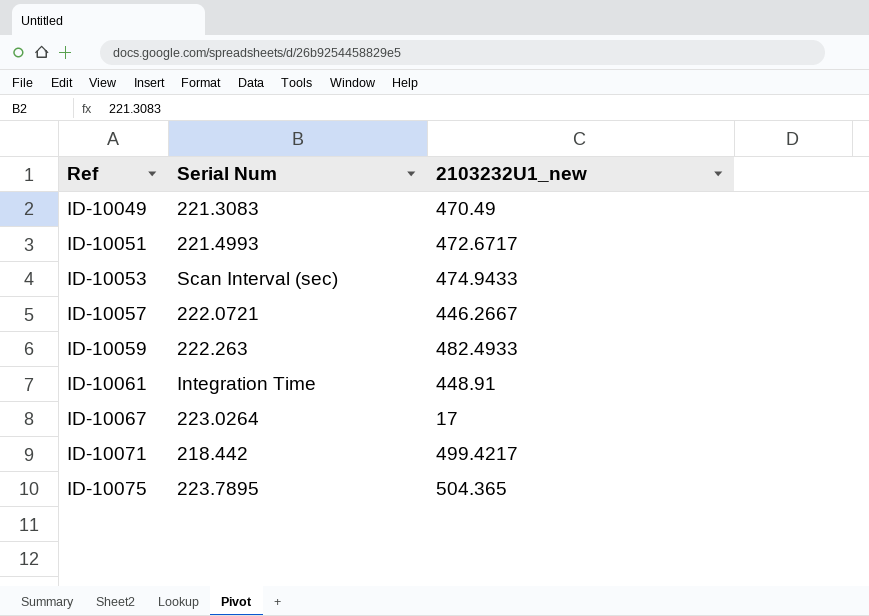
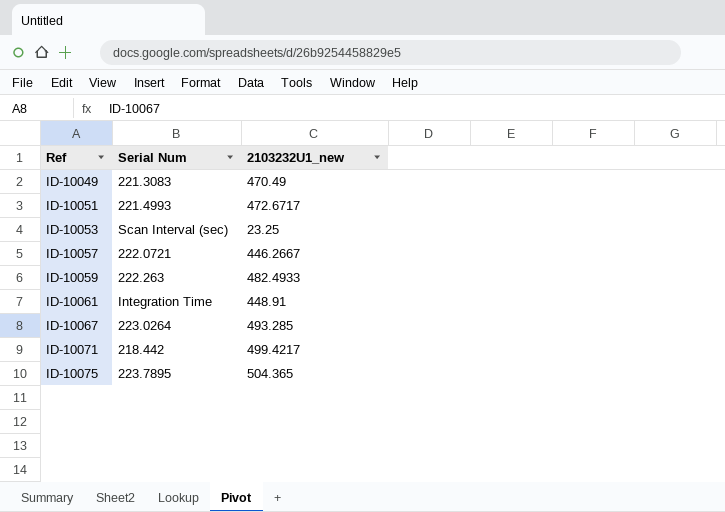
ID-10053 | 2103232U1_new: 474.9433 -> 23.25
ID-10067 | 2103232U1_new: 17 -> 493.285

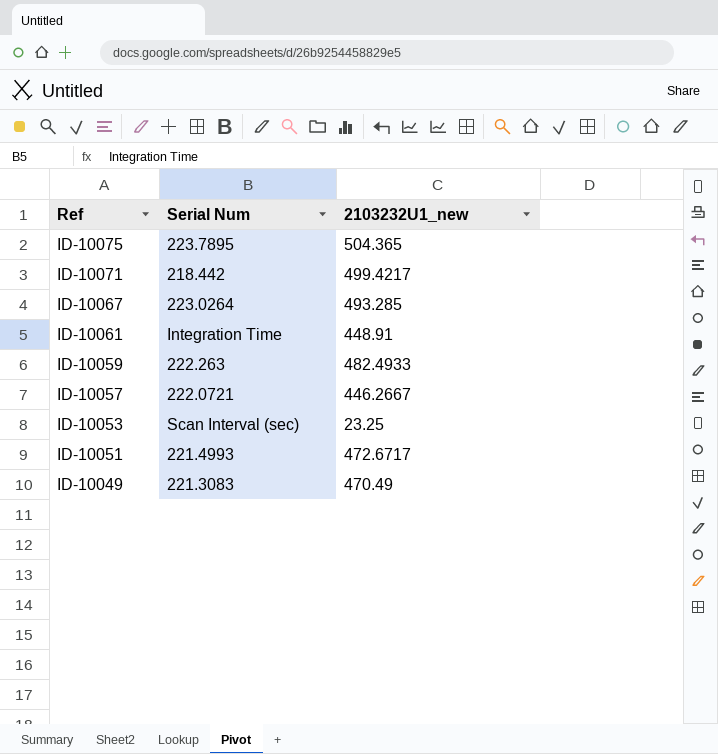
row order: Ref ascending -> Ref descending

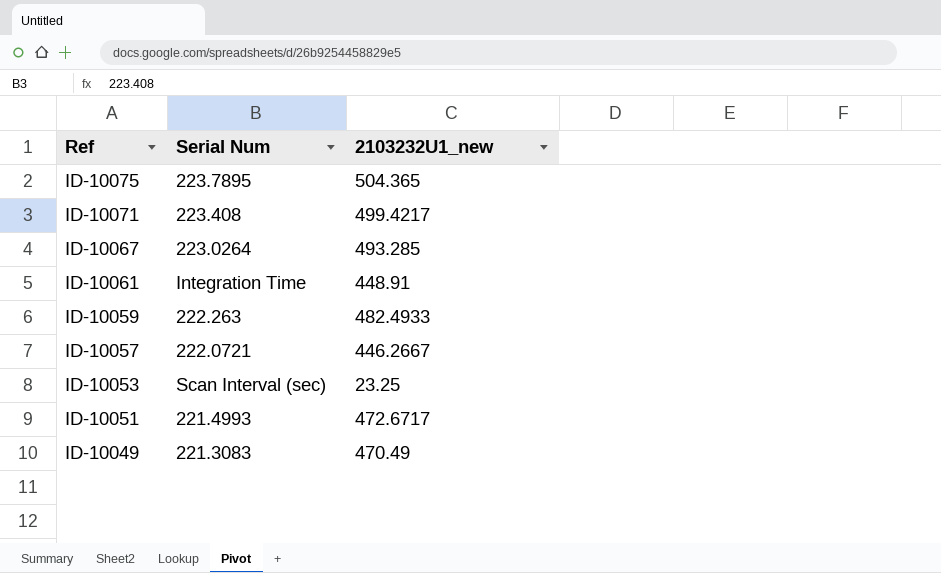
ID-10071 | Serial Num: 218.442 -> 223.408

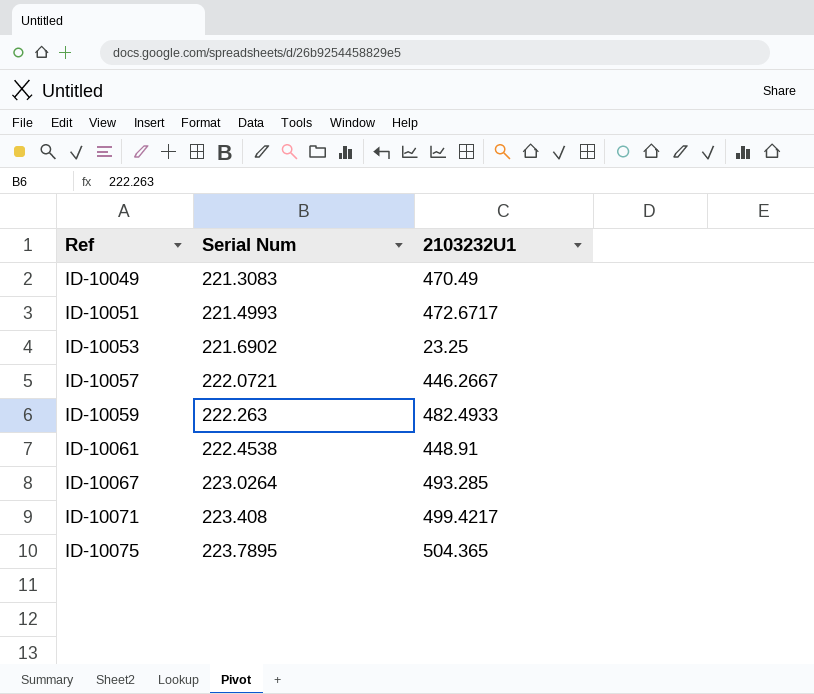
row order: Ref descending -> Ref ascending
column name: 2103232U1_new -> 2103232U1
ID-10053 | Serial Num: Scan Interval (sec) -> 221.6902
ID-10061 | Serial Num: Integration Time -> 222.4538

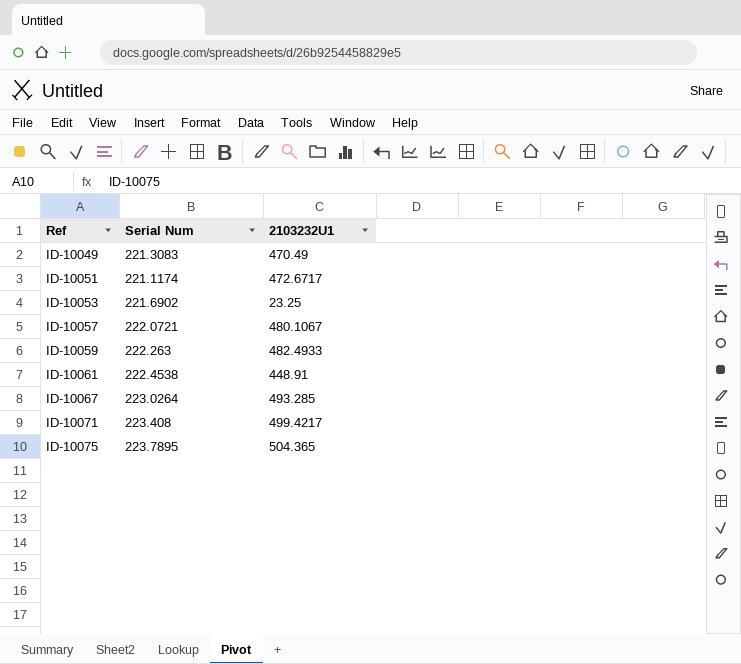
ID-10051 | Serial Num: 221.4993 -> 221.1174
ID-10057 | 2103232U1: 446.2667 -> 480.1067

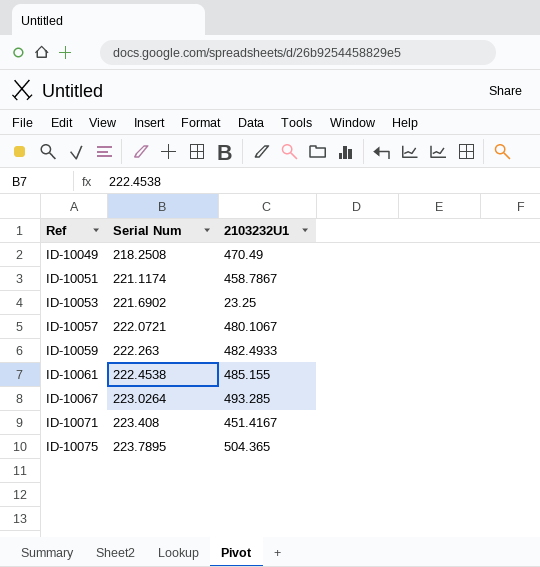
ID-10049 | Serial Num: 221.3083 -> 218.2508
ID-10051 | 2103232U1: 472.6717 -> 458.7867
ID-10061 | 2103232U1: 448.91 -> 485.155
ID-10071 | 2103232U1: 499.4217 -> 451.4167

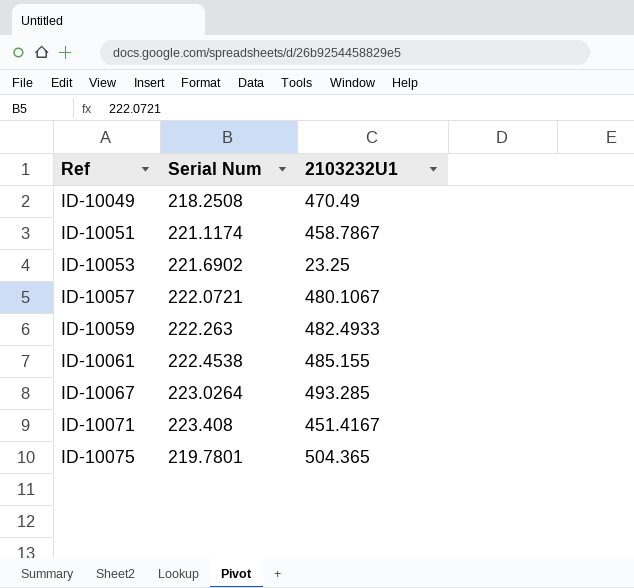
ID-10075 | Serial Num: 223.7895 -> 219.7801

